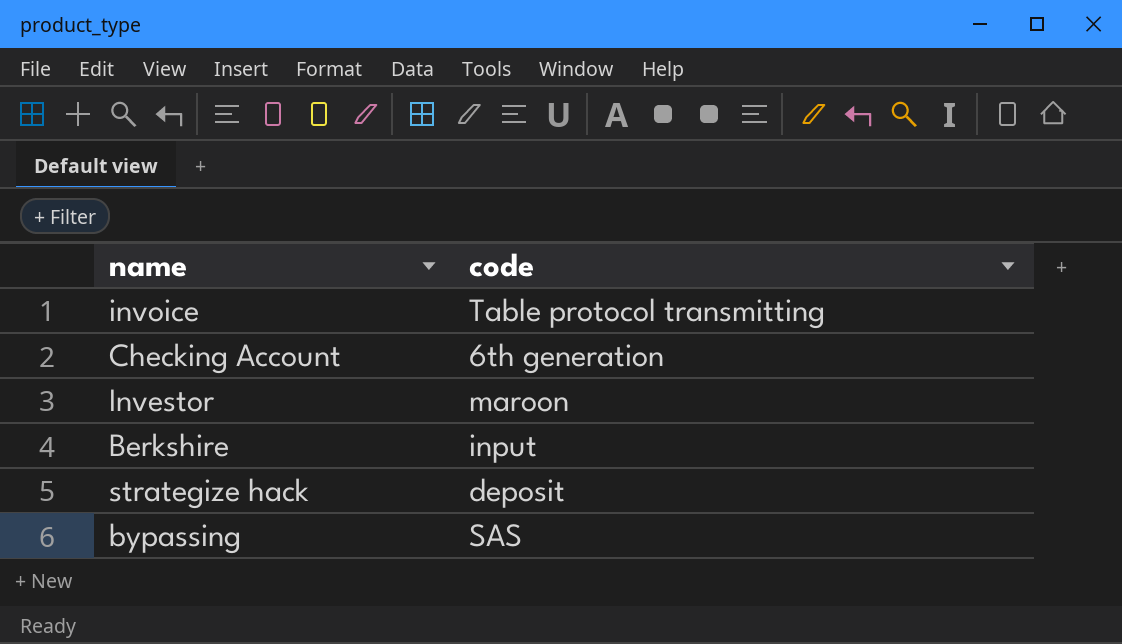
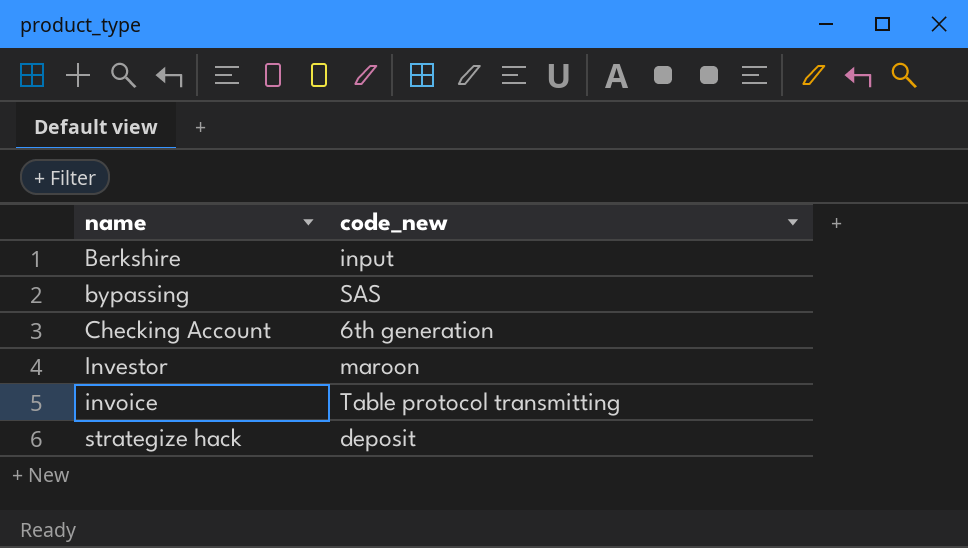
row order: none -> name ascending
column name: code -> code_new

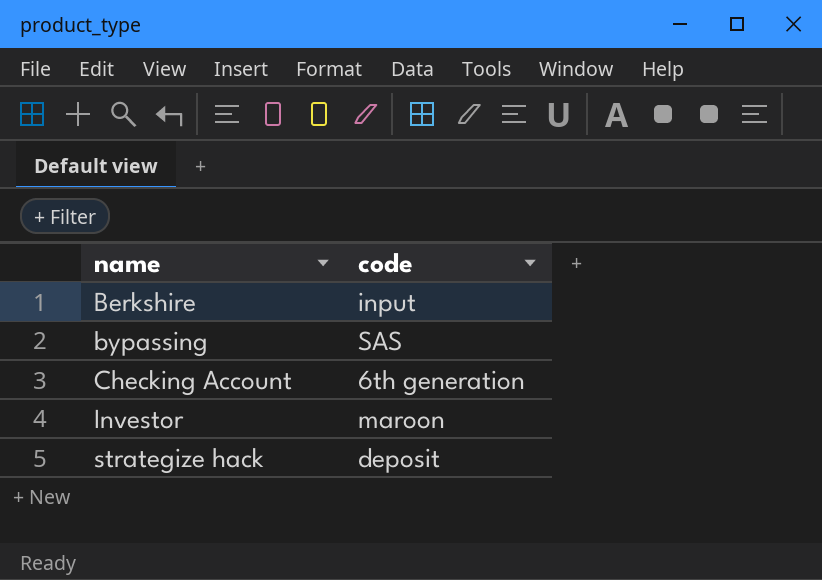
column name: code_new -> code
row invoice: Table protocol transmitting -> none

